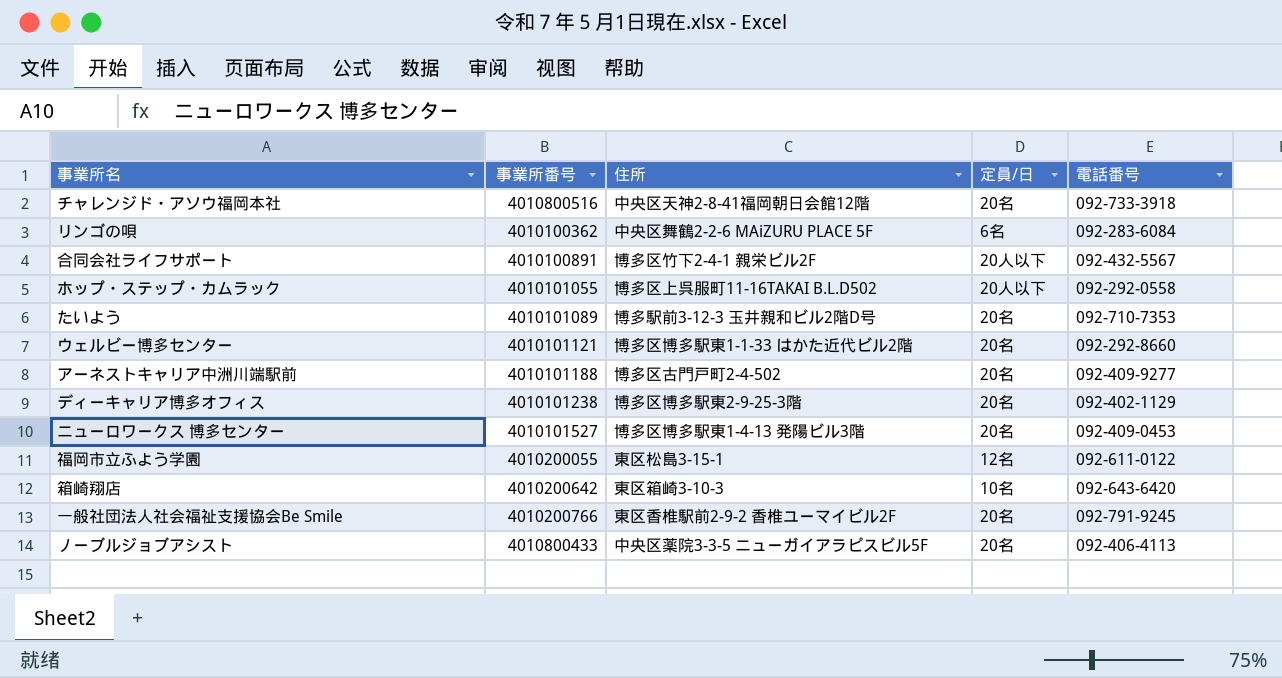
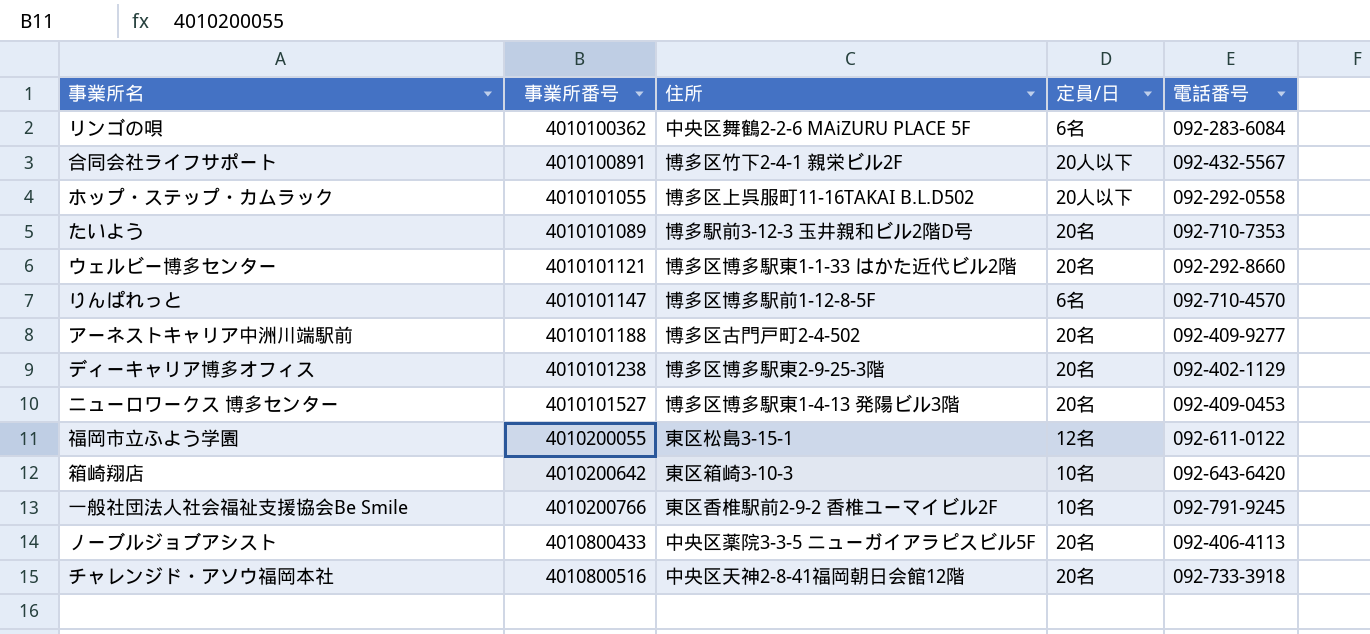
row order: none -> 事業所番号 ascending
row りんぱれっと: none -> 4010101147 | 博多区博多駅前1-12-8-5F | 6名 | 092-710-4570
一般社団法人社会福祉支援協会Be Smile | 定員/日: 20名 -> 10名

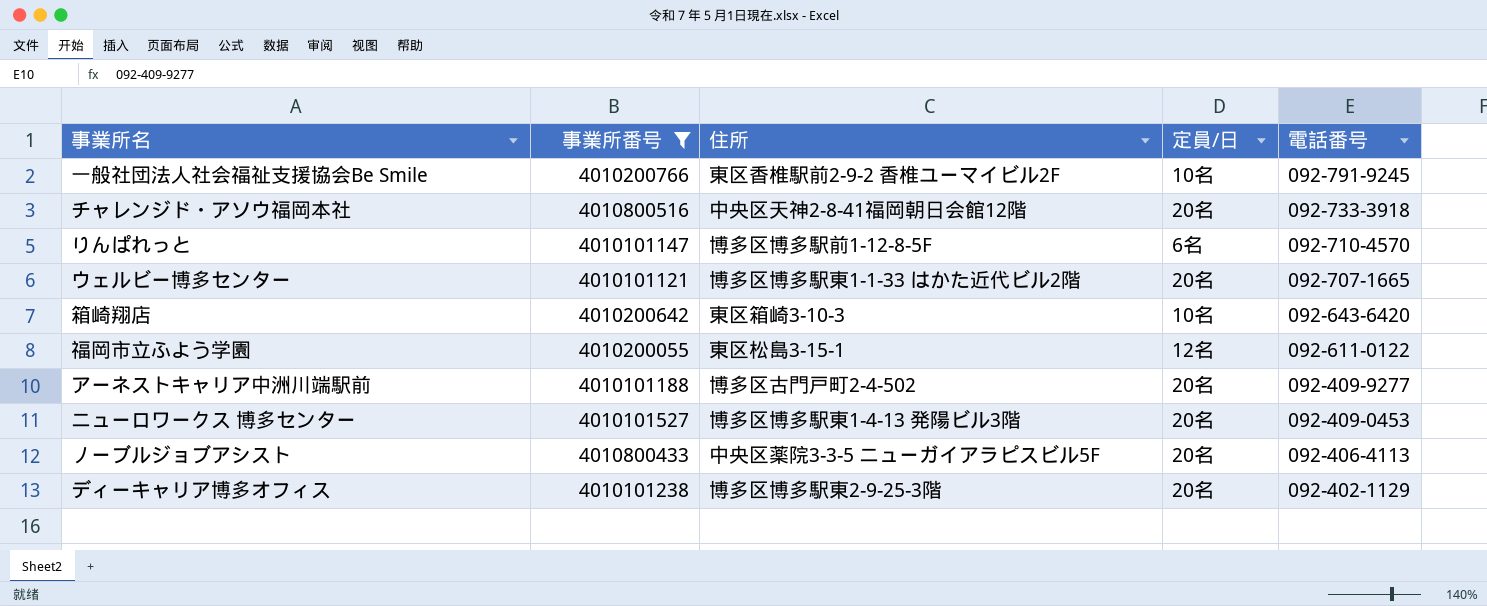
filter: none -> 事業所番号 >= 4010101121
row order: 事業所番号 ascending -> 電話番号 descending
ウェルビー博多センター | 電話番号: 092-292-8660 -> 092-707-1665

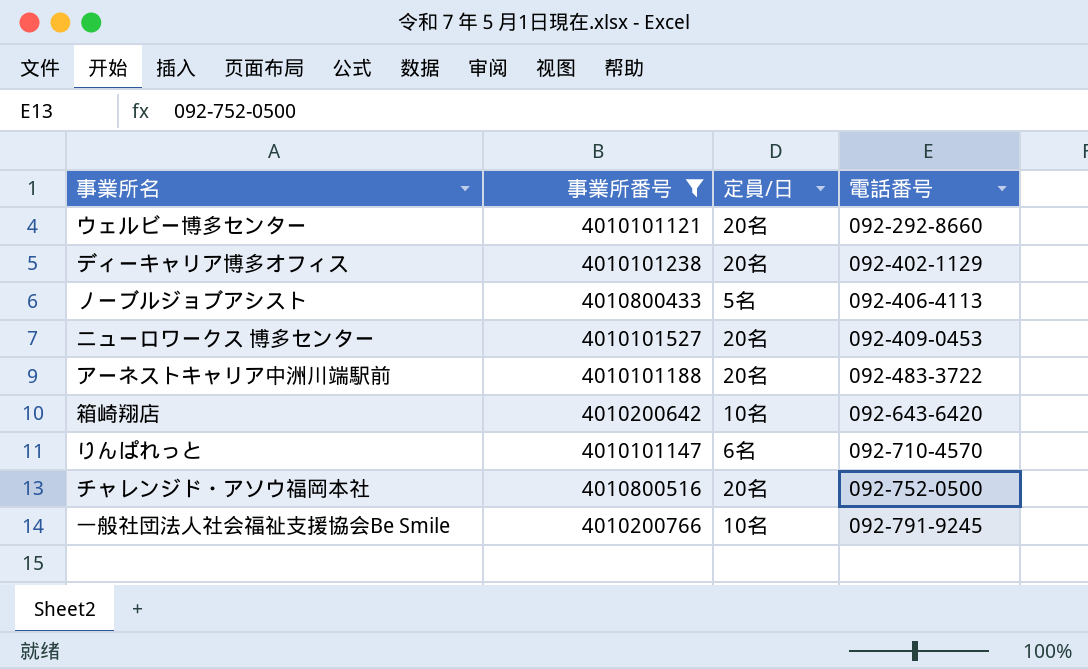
row order: 電話番号 descending -> 電話番号 ascending
column 住所 | position: 3 -> none
row 福岡市立ふよう学園: 4010200055 | 東区松島3-15-1 | 12名 | 092-611-0122 -> none
ウェルビー博多センター | 電話番号: 092-707-1665 -> 092-292-8660
ノーブルジョブアシスト | 定員/日: 20名 -> 5名
アーネストキャリア中洲川端駅前 | 電話番号: 092-409-9277 -> 092-483-3722
チャレンジド・アソウ福岡本社 | 電話番号: 092-733-3918 -> 092-752-0500

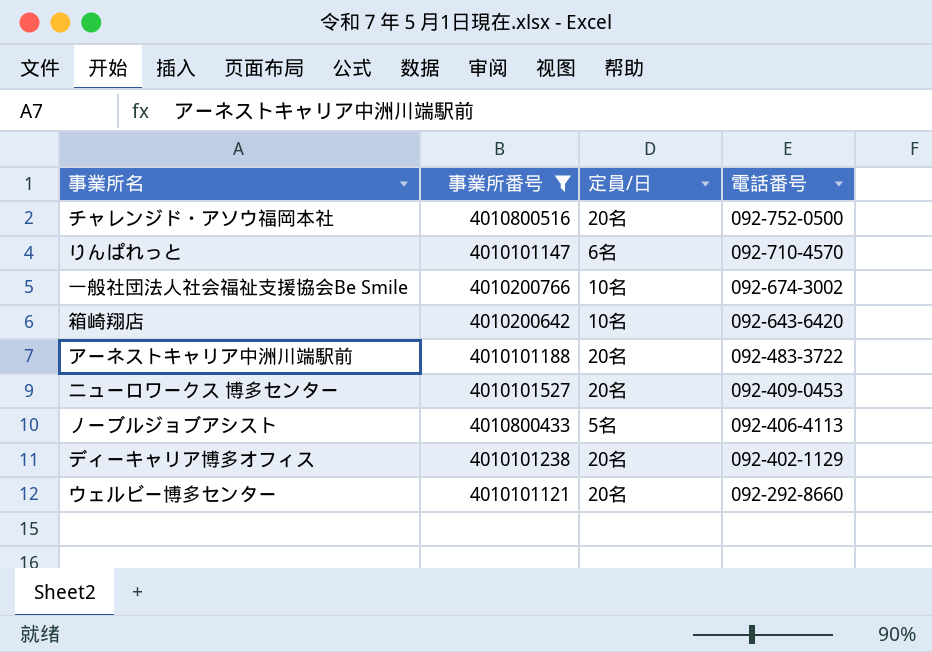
row order: 電話番号 ascending -> 電話番号 descending
一般社団法人社会福祉支援協会Be Smile | 電話番号: 092-791-9245 -> 092-674-3002

